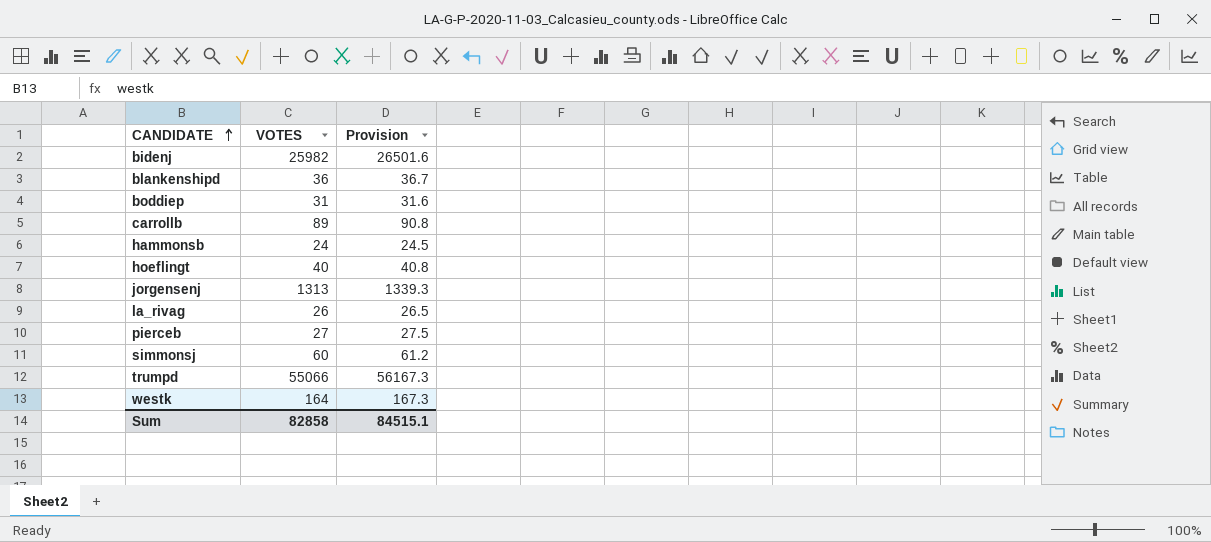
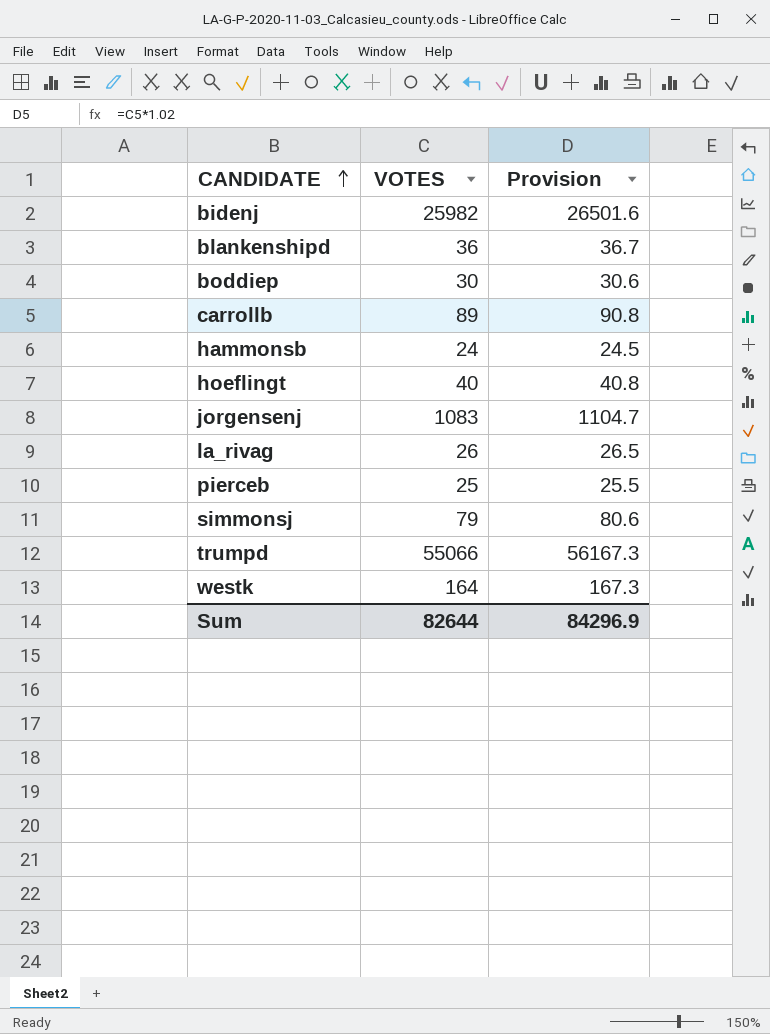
boddiep | VOTES: 31 -> 30
boddiep | Provision: 31.6 -> 30.6
jorgensenj | VOTES: 1313 -> 1083
jorgensenj | Provision: 1339.3 -> 1104.7
pierceb | VOTES: 27 -> 25
pierceb | Provision: 27.5 -> 25.5
simmonsj | VOTES: 60 -> 79
simmonsj | Provision: 61.2 -> 80.6
Sum | VOTES: 82858 -> 82644
Sum | Provision: 84515.1 -> 84296.9

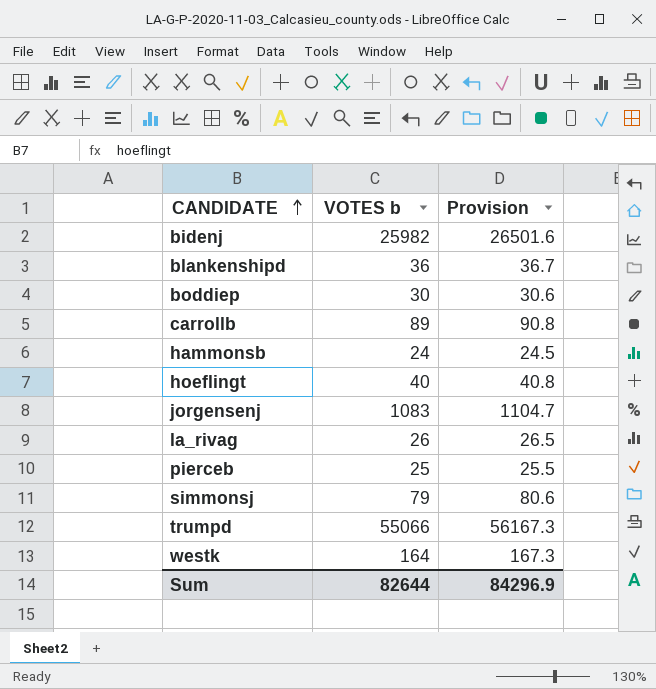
column name: VOTES -> VOTES b

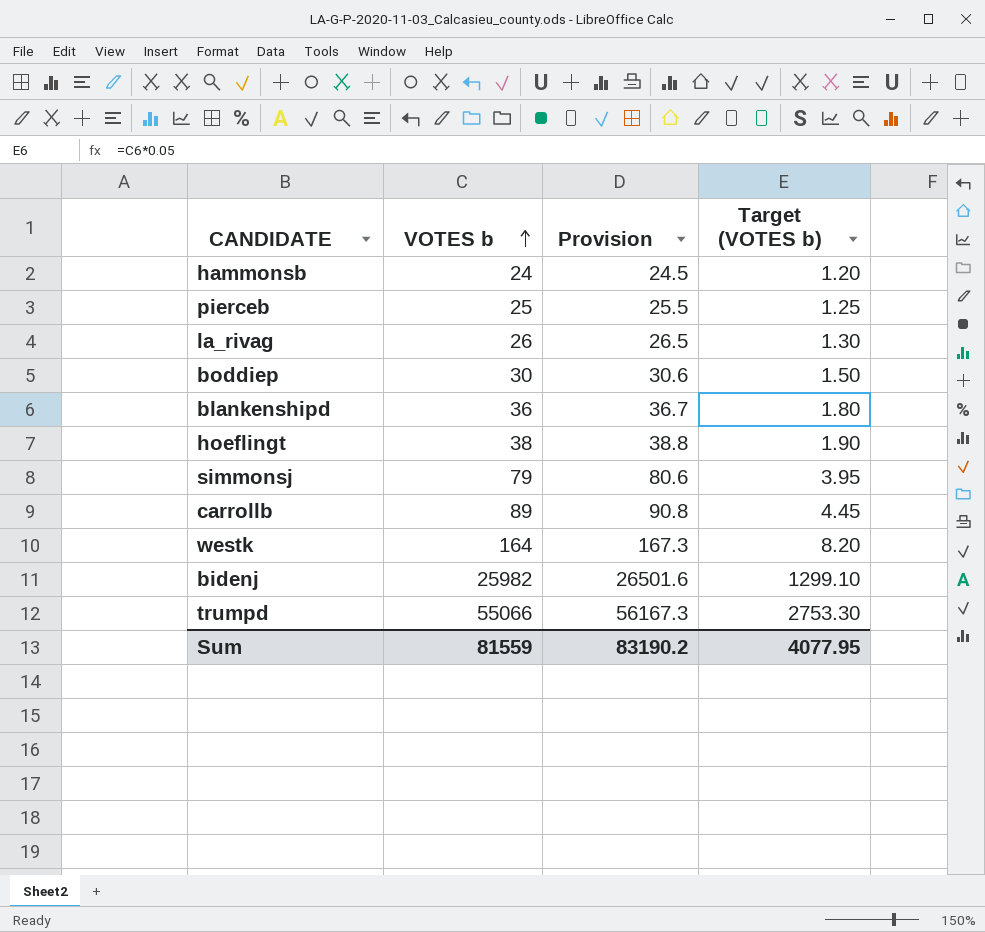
row order: CANDIDATE ascending -> VOTES b ascending
column Target (VOTES b) | formula: none -> [VOTES b] * 0.05
row jorgensenj: 1083 | 1104.7 -> none
hoeflingt | VOTES b: 40 -> 38
hoeflingt | Provision: 40.8 -> 38.8
Sum | VOTES b: 82644 -> 81559
Sum | Provision: 84296.9 -> 83190.2

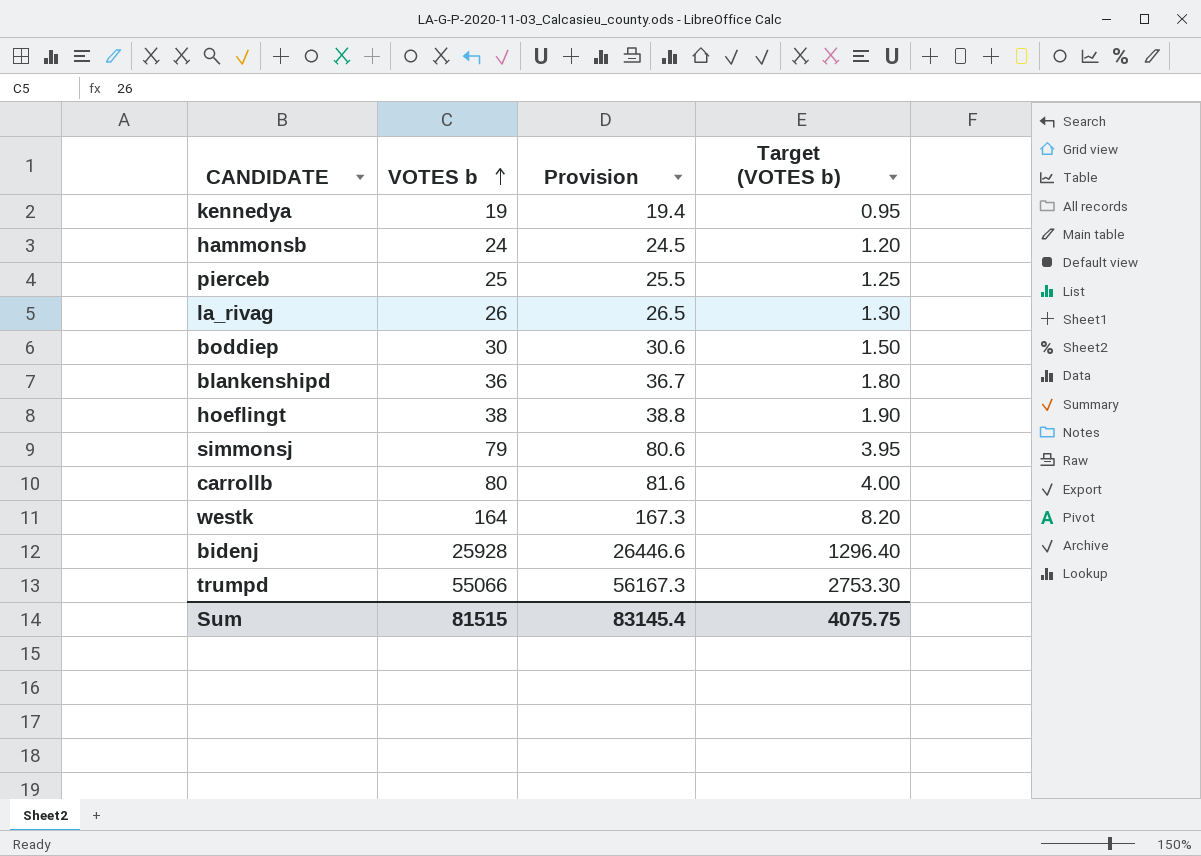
row kennedya: none -> 19 | 19.4 | 0.95
carrollb | VOTES b: 89 -> 80
carrollb | Provision: 90.8 -> 81.6
carrollb | Target (VOTES b): 4.45 -> 4.00
bidenj | VOTES b: 25982 -> 25928
bidenj | Provision: 26501.6 -> 26446.6
bidenj | Target (VOTES b): 1299.10 -> 1296.40
Sum | VOTES b: 81559 -> 81515
Sum | Provision: 83190.2 -> 83145.4
Sum | Target (VOTES b): 4077.95 -> 4075.75

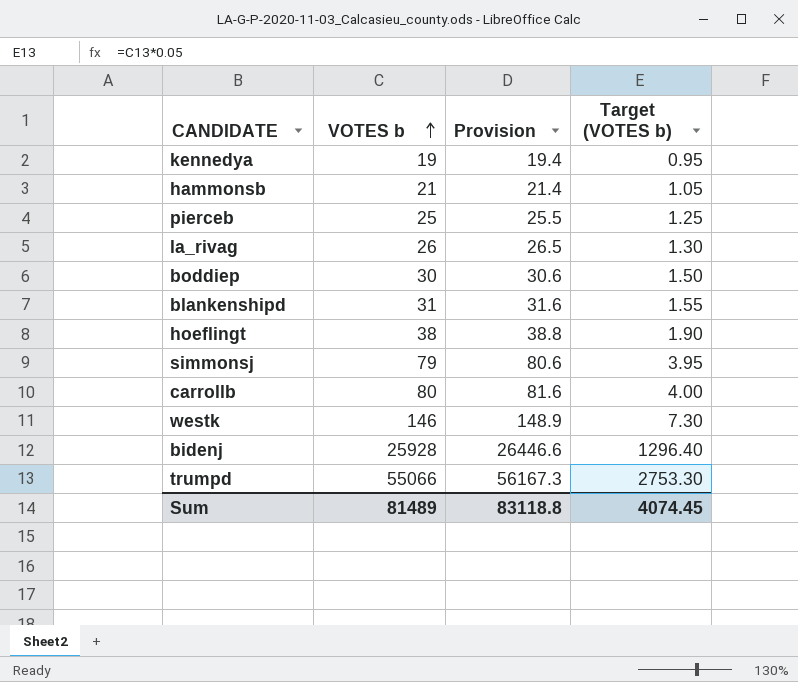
hammonsb | VOTES b: 24 -> 21
hammonsb | Provision: 24.5 -> 21.4
hammonsb | Target (VOTES b): 1.20 -> 1.05
blankenshipd | VOTES b: 36 -> 31
blankenshipd | Provision: 36.7 -> 31.6
blankenshipd | Target (VOTES b): 1.80 -> 1.55
westk | VOTES b: 164 -> 146
westk | Provision: 167.3 -> 148.9
westk | Target (VOTES b): 8.20 -> 7.30
Sum | VOTES b: 81515 -> 81489
Sum | Provision: 83145.4 -> 83118.8
Sum | Target (VOTES b): 4075.75 -> 4074.45

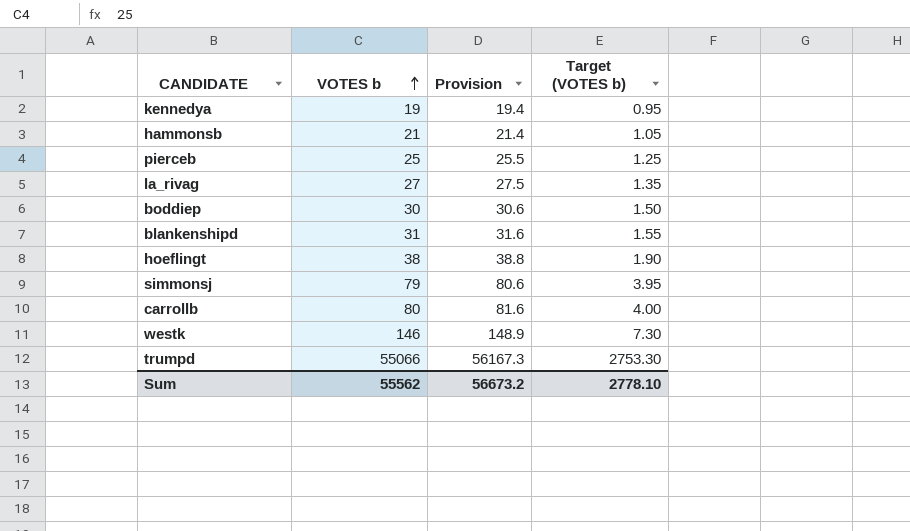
row bidenj: 25928 | 26446.6 | 1296.40 -> none
la_rivag | VOTES b: 26 -> 27
la_rivag | Provision: 26.5 -> 27.5
la_rivag | Target (VOTES b): 1.30 -> 1.35
Sum | VOTES b: 81489 -> 55562
Sum | Provision: 83118.8 -> 56673.2
Sum | Target (VOTES b): 4074.45 -> 2778.10

